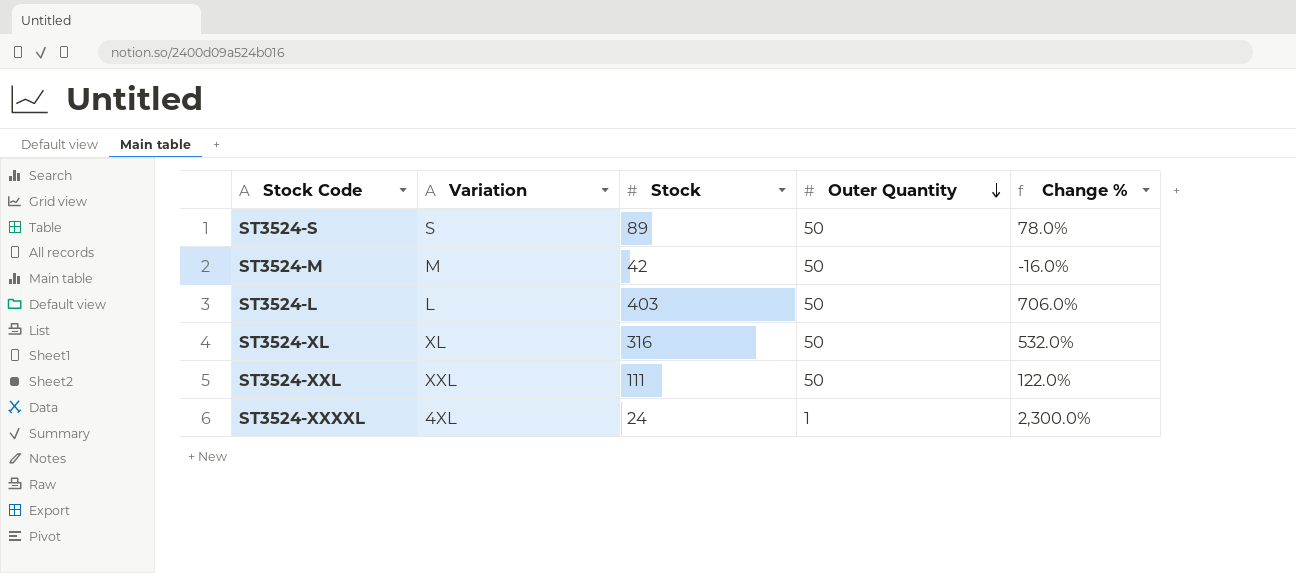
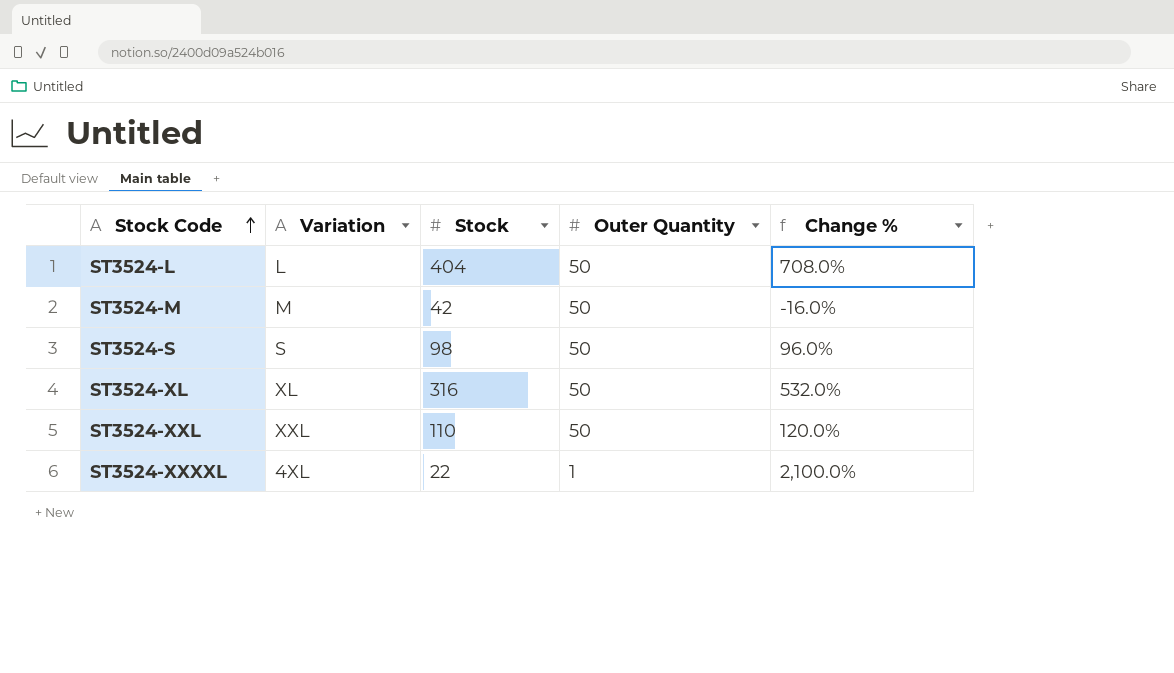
row order: Outer Quantity descending -> Stock Code ascending
ST3524-L | Stock: 403 -> 404
ST3524-L | Change %: 706.0% -> 708.0%
ST3524-S | Stock: 89 -> 98
ST3524-S | Change %: 78.0% -> 96.0%
ST3524-XXL | Stock: 111 -> 110
ST3524-XXL | Change %: 122.0% -> 120.0%
ST3524-XXXXL | Stock: 24 -> 22
ST3524-XXXXL | Change %: 2,300.0% -> 2,100.0%

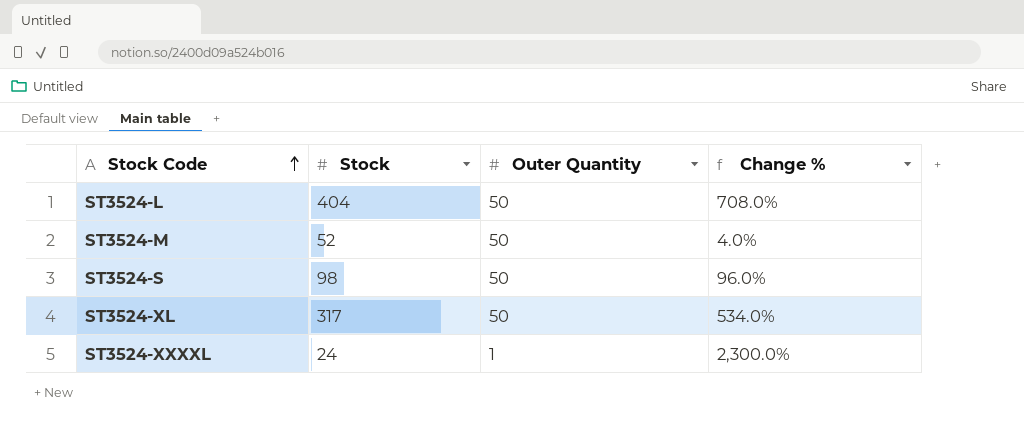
column Variation | position: 2 -> none
row ST3524-XXL: XXL | 110 | 50 | 120.0% -> none
ST3524-M | Stock: 42 -> 52
ST3524-M | Change %: -16.0% -> 4.0%
ST3524-XL | Stock: 316 -> 317
ST3524-XL | Change %: 532.0% -> 534.0%
ST3524-XXXXL | Stock: 22 -> 24
ST3524-XXXXL | Change %: 2,100.0% -> 2,300.0%

